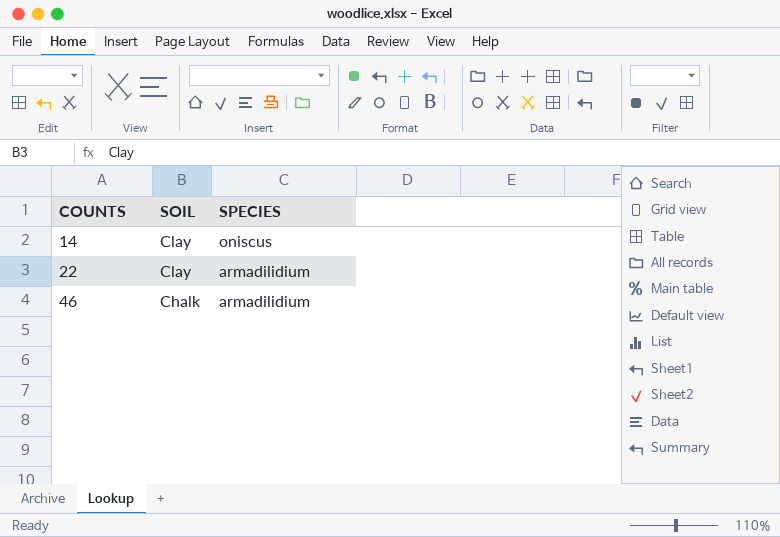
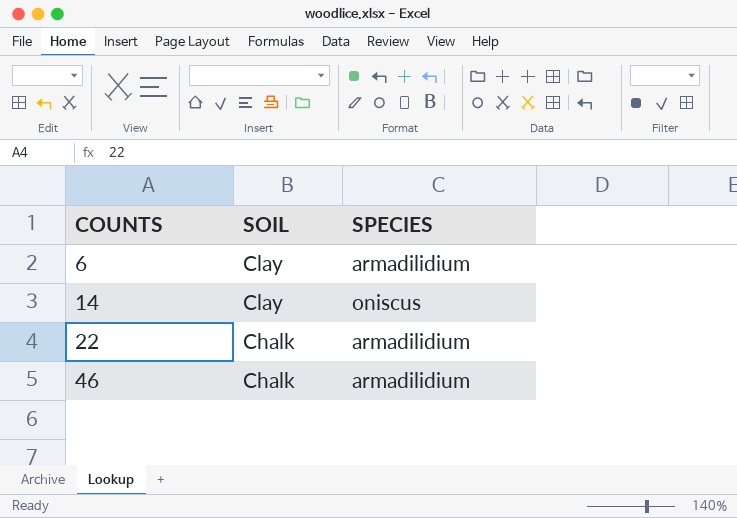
row 6: none -> Clay | armadilidium
22 | SOIL: Clay -> Chalk

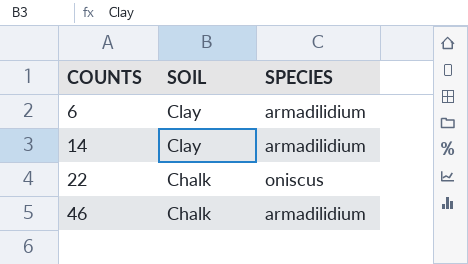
14 | SPECIES: oniscus -> armadilidium
22 | SPECIES: armadilidium -> oniscus

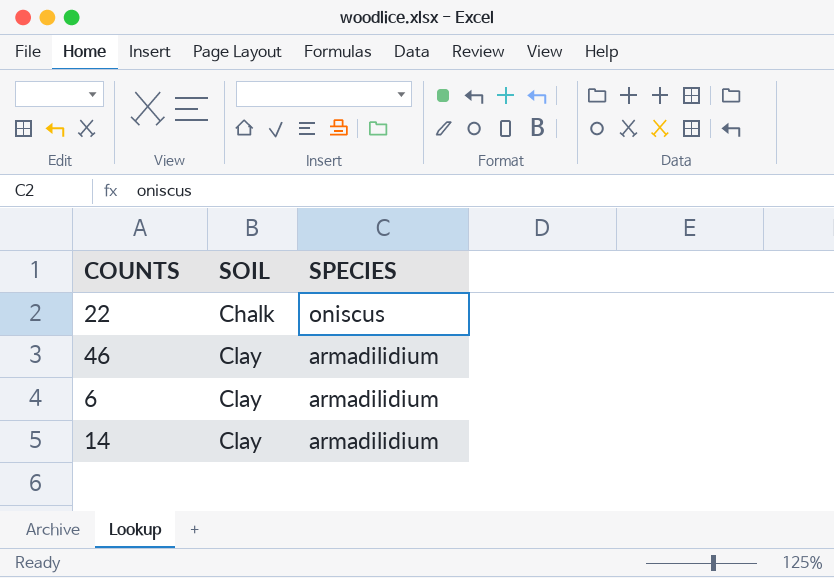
row order: COUNTS ascending -> SOIL ascending
46 | SOIL: Chalk -> Clay

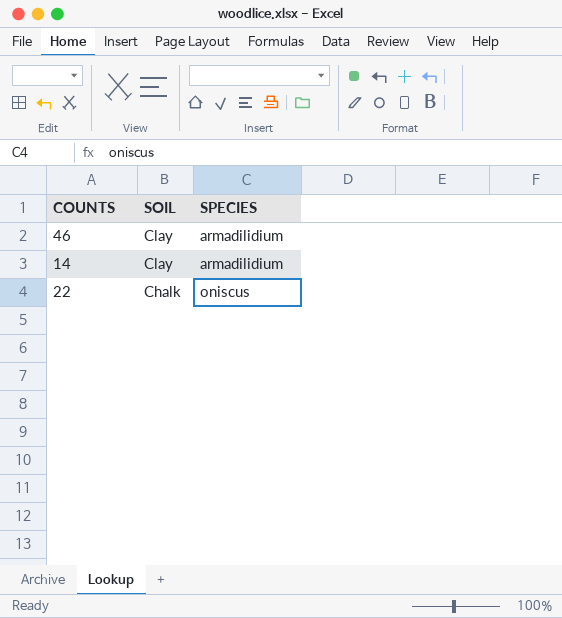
row order: SOIL ascending -> SOIL descending
row 6: Clay | armadilidium -> none

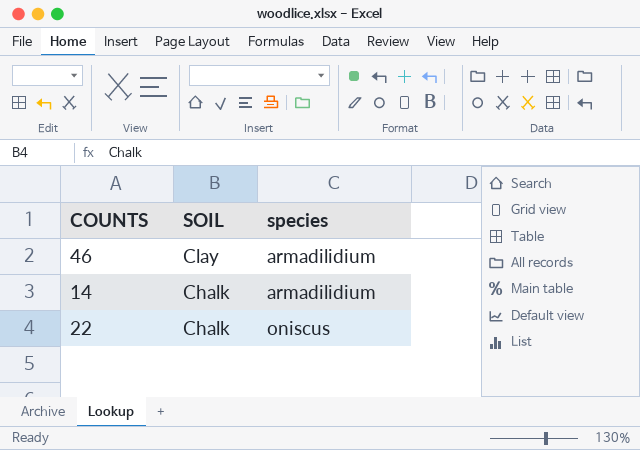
column name: SPECIES -> species
14 | SOIL: Clay -> Chalk

